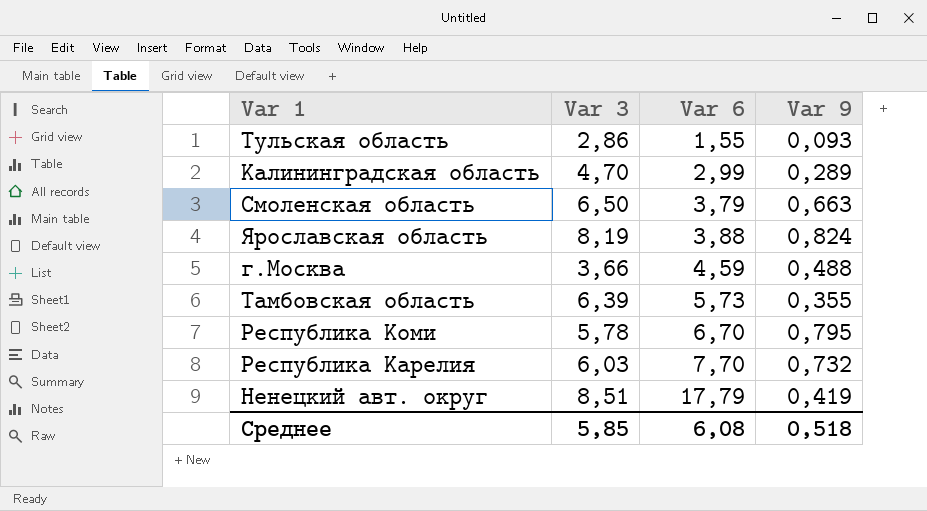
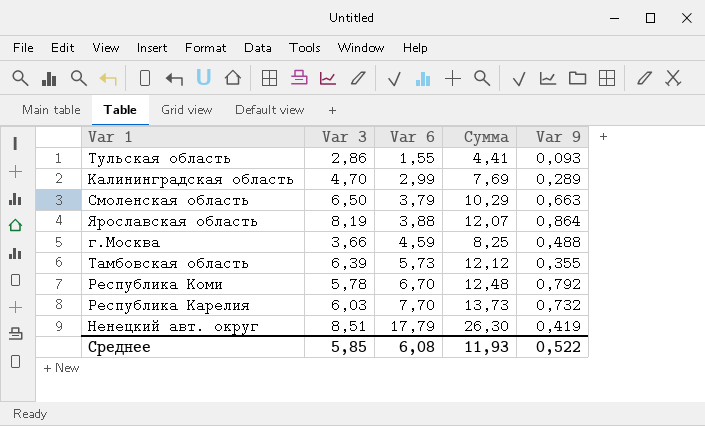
column Сумма | formula: none -> [Var 3] + [Var 6]
Ярославская область | Var 9: 0,824 -> 0,864
Республика Коми | Var 9: 0,795 -> 0,792
Среднее | Var 9: 0,518 -> 0,522

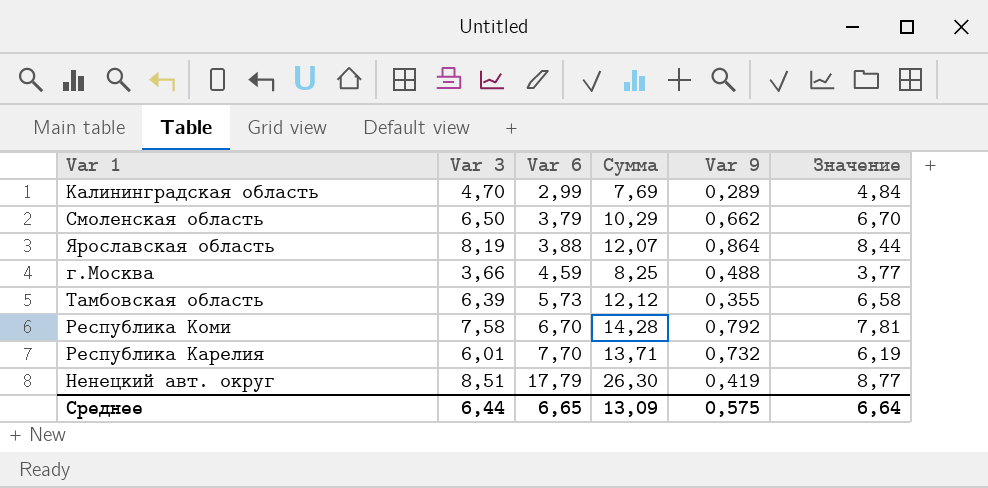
column Значение | formula: none -> [Var 3] * 1,03
row Тульская область: 2,86 | 1,55 | 4,41 | 0,093 -> none
Смоленская область | Var 9: 0,663 -> 0,662
Республика Коми | Var 3: 5,78 -> 7,58
Республика Коми | Сумма: 12,48 -> 14,28
Республика Карелия | Var 3: 6,03 -> 6,01
Республика Карелия | Сумма: 13,73 -> 13,71
Среднее | Var 3: 5,85 -> 6,44
Среднее | Var 6: 6,08 -> 6,65
Среднее | Сумма: 11,93 -> 13,09
Среднее | Var 9: 0,522 -> 0,575

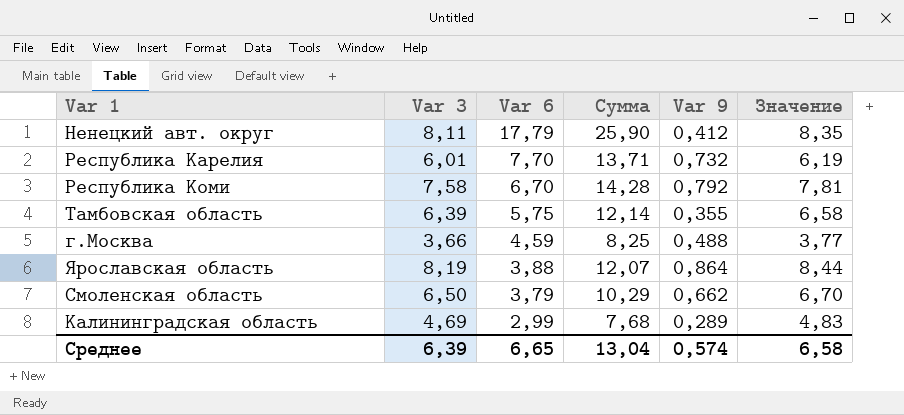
row order: Var 6 ascending -> Var 6 descending
Ненецкий авт. округ | Var 3: 8,51 -> 8,11
Ненецкий авт. округ | Сумма: 26,30 -> 25,90
Ненецкий авт. округ | Var 9: 0,419 -> 0,412
Ненецкий авт. округ | Значение: 8,77 -> 8,35
Тамбовская область | Var 6: 5,73 -> 5,75
Тамбовская область | Сумма: 12,12 -> 12,14
Калининградская область | Var 3: 4,70 -> 4,69
Калининградская область | Сумма: 7,69 -> 7,68
Калининградская область | Значение: 4,84 -> 4,83
Среднее | Var 3: 6,44 -> 6,39
Среднее | Сумма: 13,09 -> 13,04
Среднее | Var 9: 0,575 -> 0,574
Среднее | Значение: 6,64 -> 6,58

